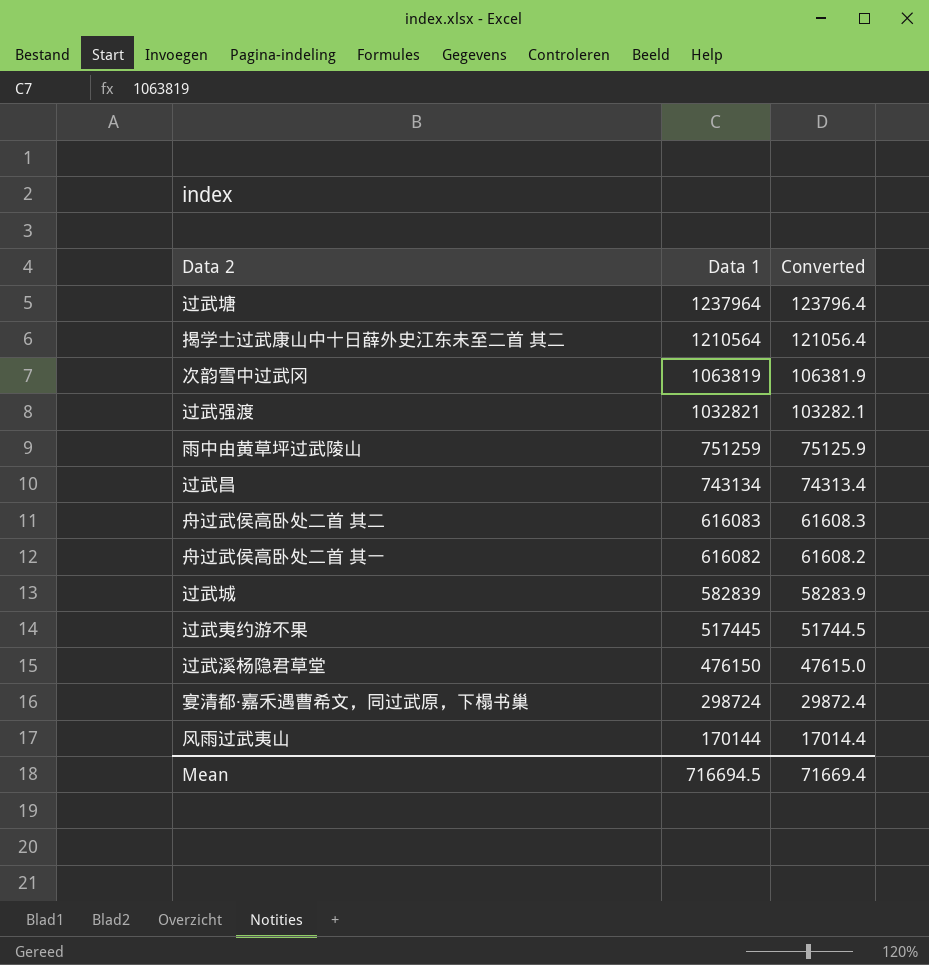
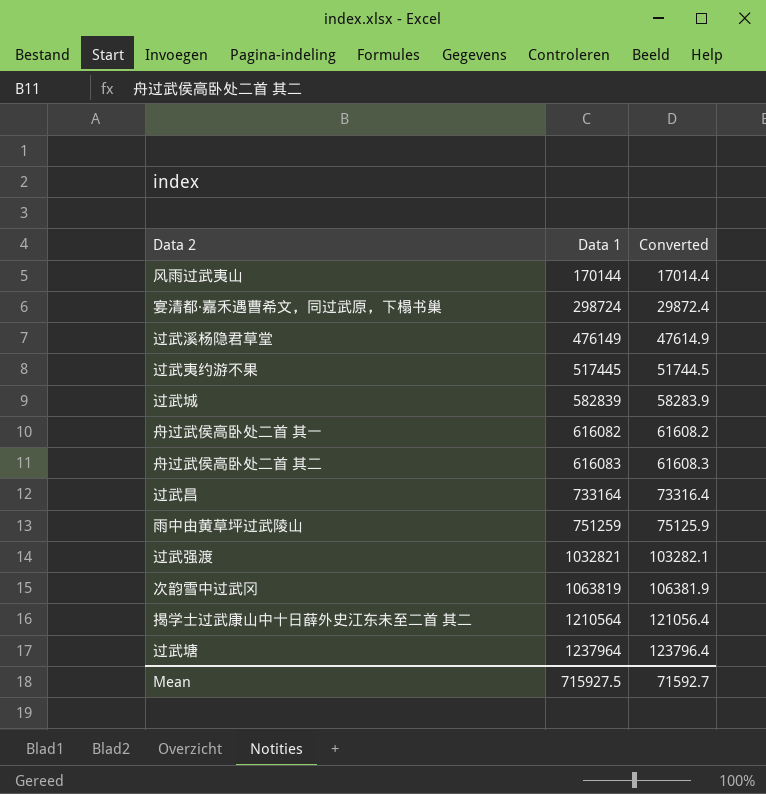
row order: Data 1 descending -> Data 1 ascending
过武溪杨隐君草堂 | Data 1: 476150 -> 476149
过武溪杨隐君草堂 | Converted: 47615.0 -> 47614.9
过武昌 | Data 1: 743134 -> 733164
过武昌 | Converted: 74313.4 -> 73316.4
Mean | Data 1: 716694.5 -> 715927.5
Mean | Converted: 71669.4 -> 71592.7

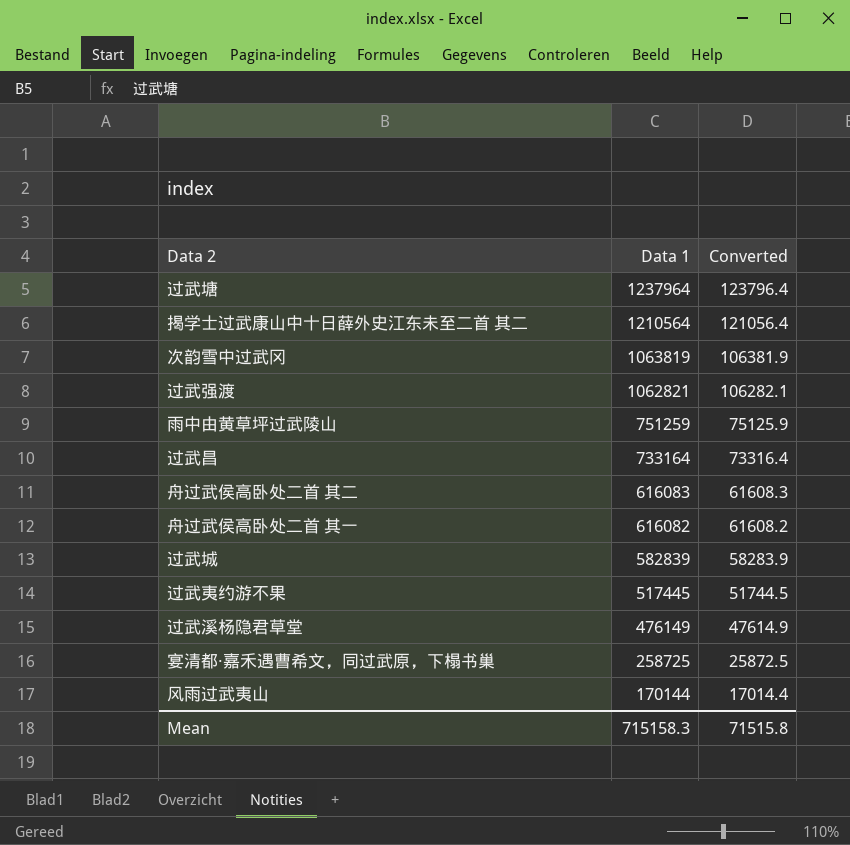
row order: Data 1 ascending -> Data 1 descending
过武强渡 | Data 1: 1032821 -> 1062821
过武强渡 | Converted: 103282.1 -> 106282.1
宴清都·嘉禾遇曹希文，同过武原，下榻书巢 | Data 1: 298724 -> 258725
宴清都·嘉禾遇曹希文，同过武原，下榻书巢 | Converted: 29872.4 -> 25872.5
Mean | Data 1: 715927.5 -> 715158.3
Mean | Converted: 71592.7 -> 71515.8

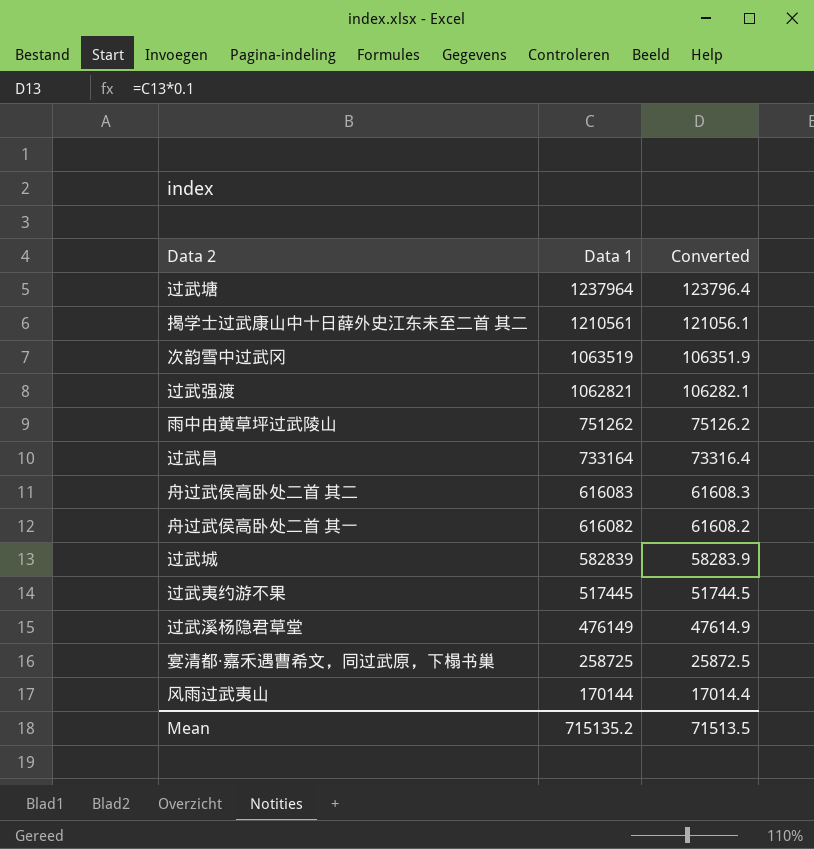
揭学士过武康山中十日薛外史江东未至二首 其二 | Data 1: 1210564 -> 1210561
揭学士过武康山中十日薛外史江东未至二首 其二 | Converted: 121056.4 -> 121056.1
次韵雪中过武冈 | Data 1: 1063819 -> 1063519
次韵雪中过武冈 | Converted: 106381.9 -> 106351.9
雨中由黄草坪过武陵山 | Data 1: 751259 -> 751262
雨中由黄草坪过武陵山 | Converted: 75125.9 -> 75126.2
Mean | Data 1: 715158.3 -> 715135.2
Mean | Converted: 71515.8 -> 71513.5

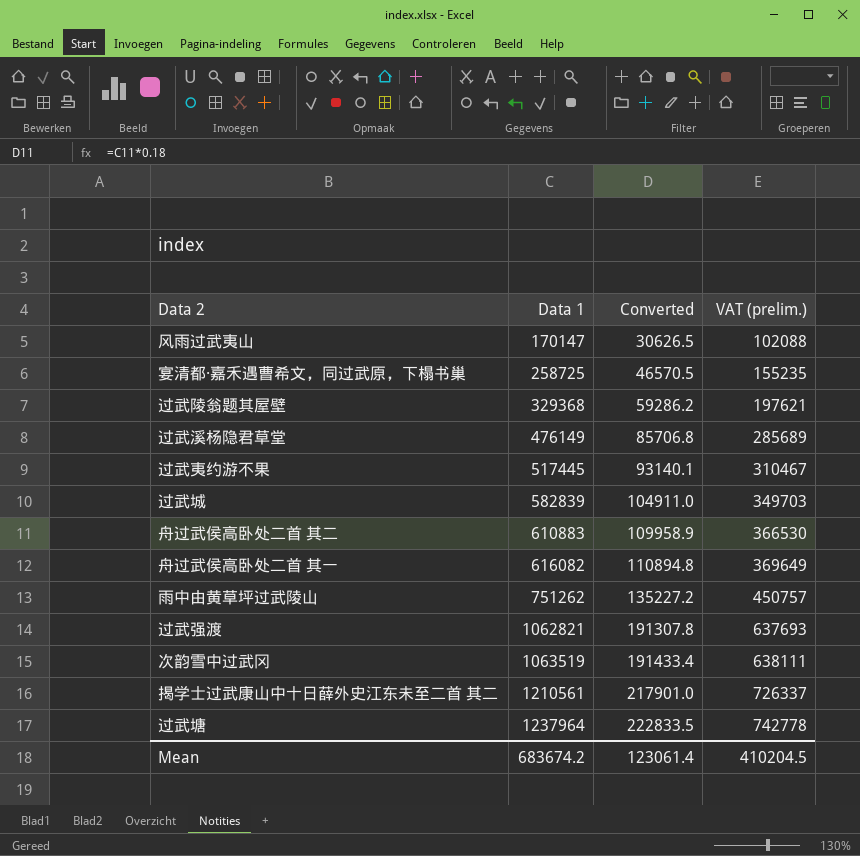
row order: Data 1 descending -> Data 1 ascending
column Converted | formula: [Data 1] * 0.1 -> [Data 1] * 0.18
column VAT (prelim.) | formula: none -> [Data 1] * 0.6
row 过武昌: 733164 | 73316.4 -> none
风雨过武夷山 | Data 1: 170144 -> 170147
row 过武陵翁题其屋壁: none -> 329368 | 59286.2 | 197621
舟过武侯高卧处二首 其二 | Data 1: 616083 -> 610883
Mean | Data 1: 715135.2 -> 683674.2
Mean | Converted: 71513.5 -> 123061.4

